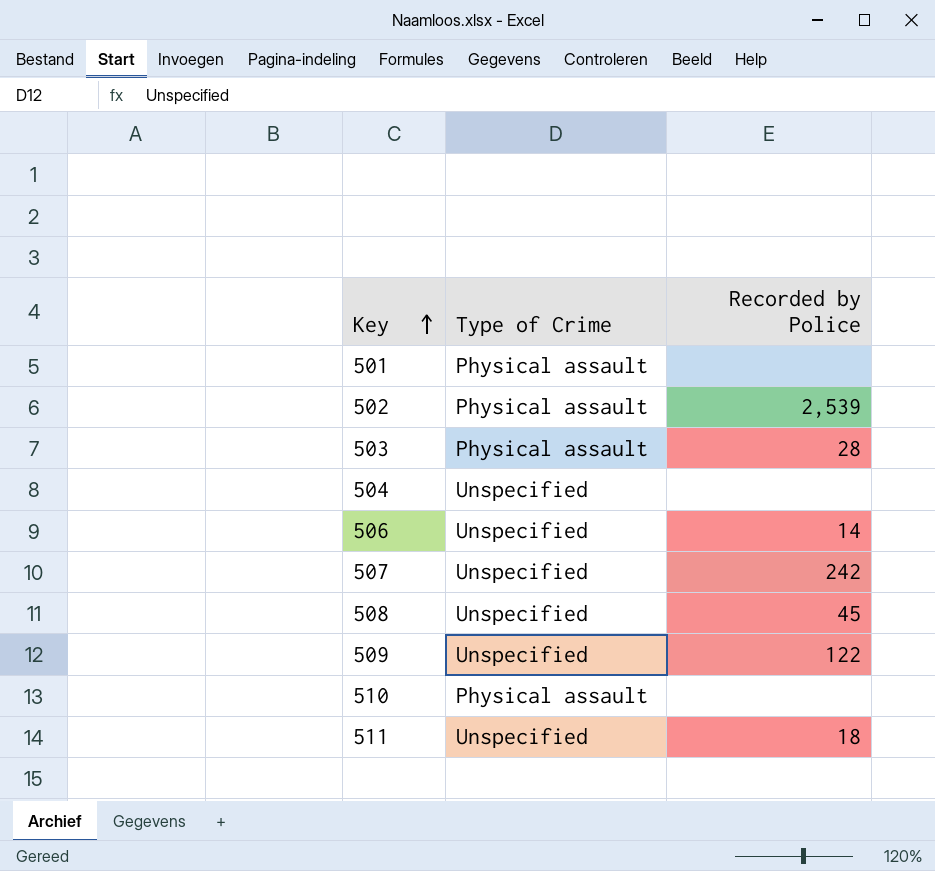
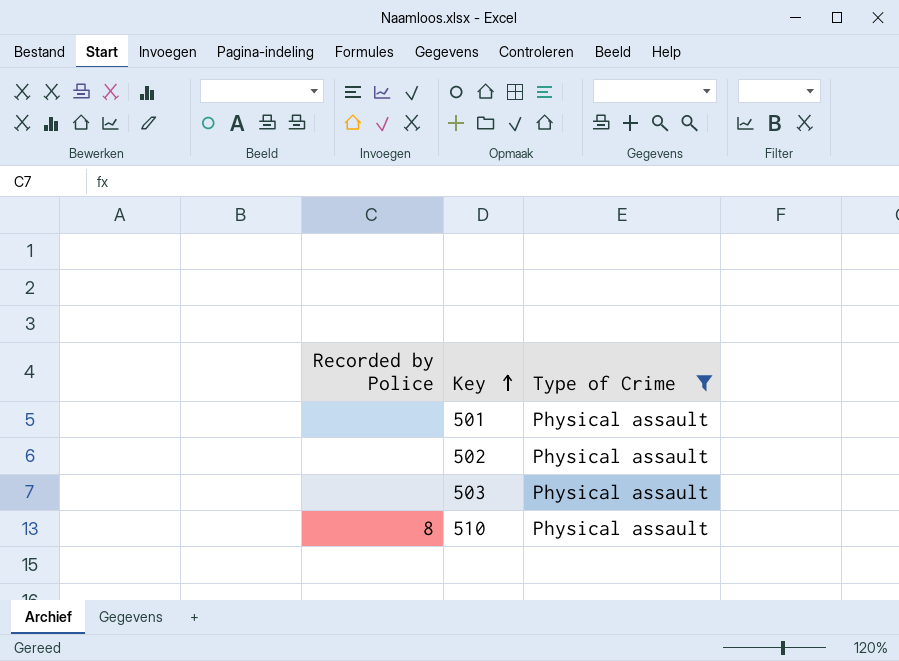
filter: none -> Type of Crime = Physical assault
column Recorded by Police | position: 3 -> 1
502 | Recorded by Police: 2,539 -> none
503 | Recorded by Police: 28 -> none
510 | Recorded by Police: none -> 8

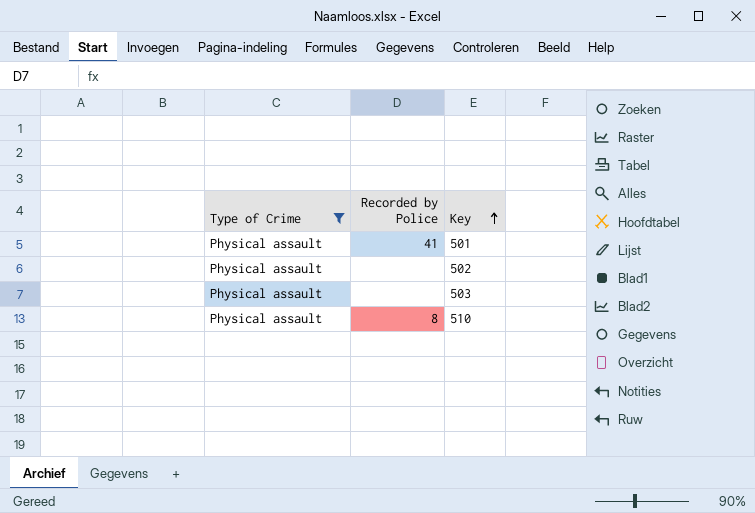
column Type of Crime | position: 3 -> 1
501 | Recorded by Police: none -> 41

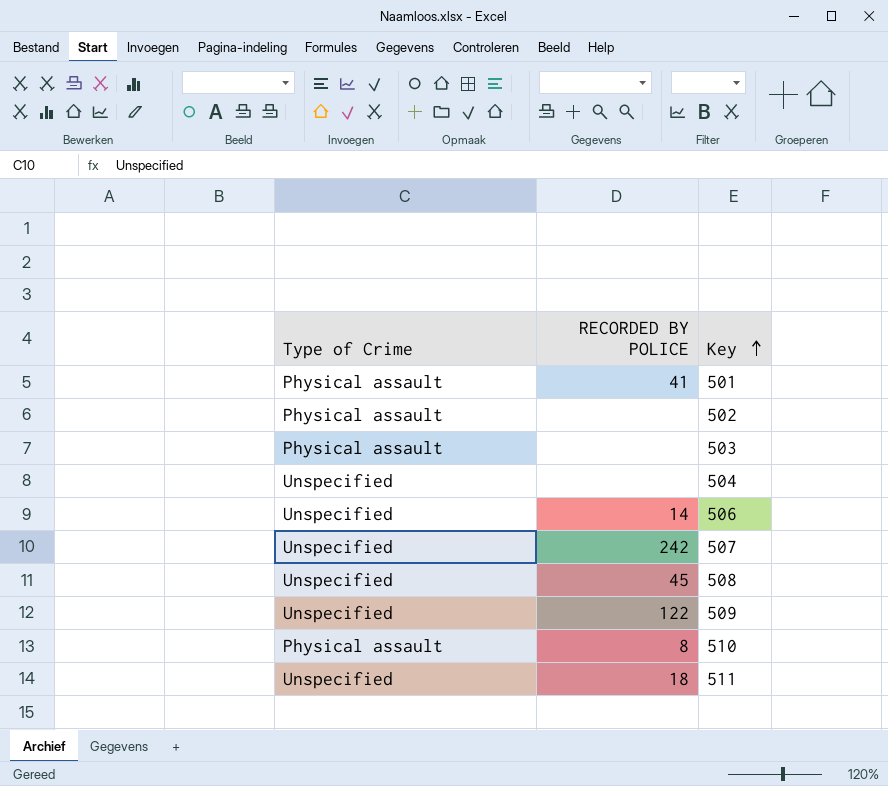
filter: Type of Crime = Physical assault -> none
column name: Recorded by Police -> RECORDED BY POLICE

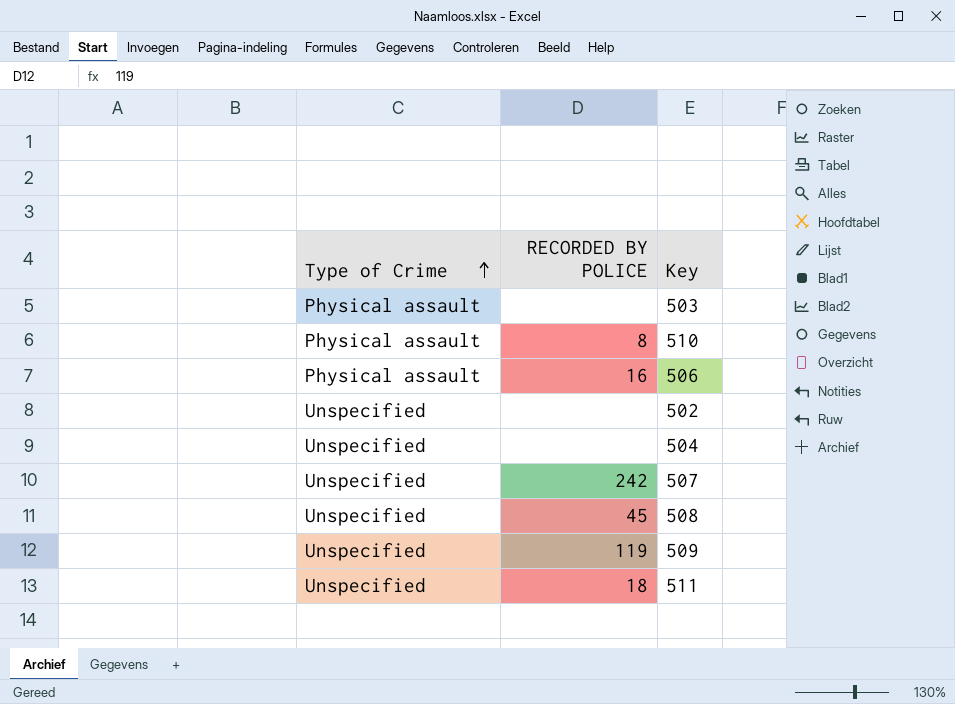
row order: Key ascending -> Type of Crime ascending
row 501: Physical assault | 41 -> none
506 | Type of Crime: Unspecified -> Physical assault
506 | RECORDED BY POLICE: 14 -> 16
502 | Type of Crime: Physical assault -> Unspecified
509 | RECORDED BY POLICE: 122 -> 119

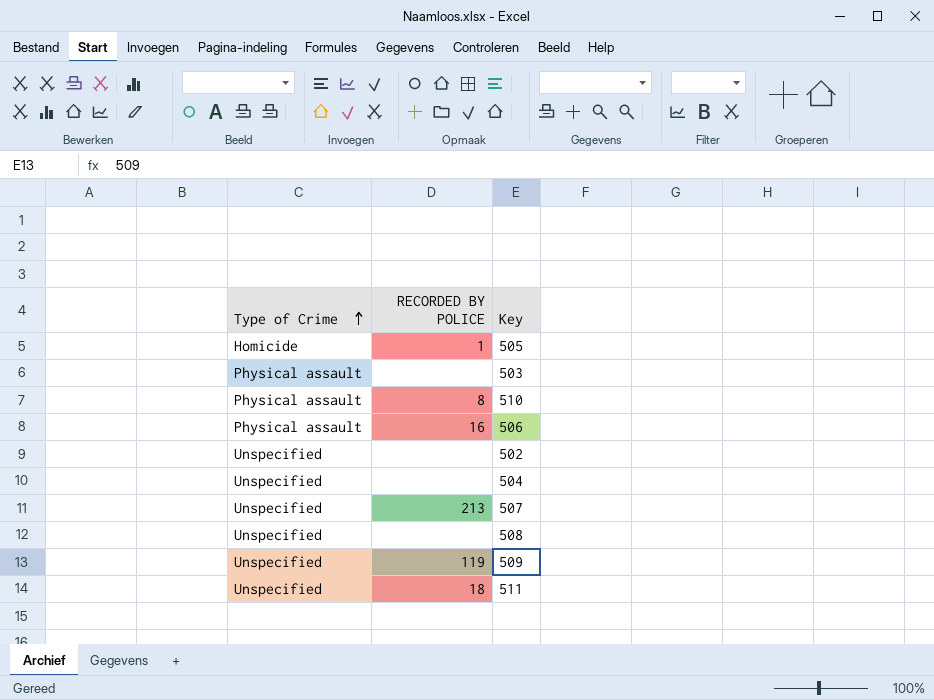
row 505: none -> Homicide | 1
507 | RECORDED BY POLICE: 242 -> 213
508 | RECORDED BY POLICE: 45 -> none

